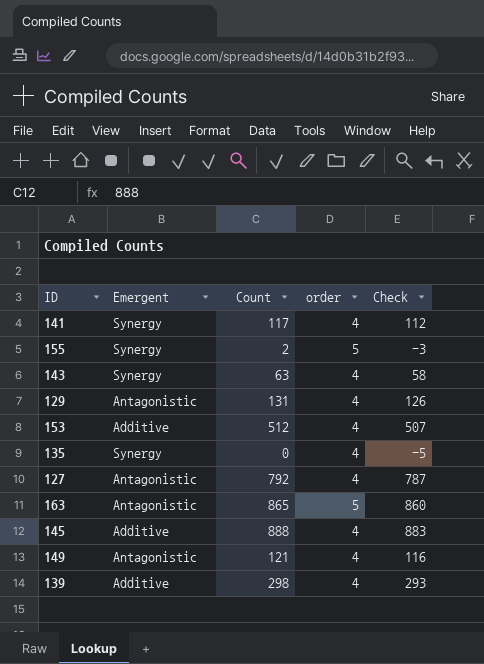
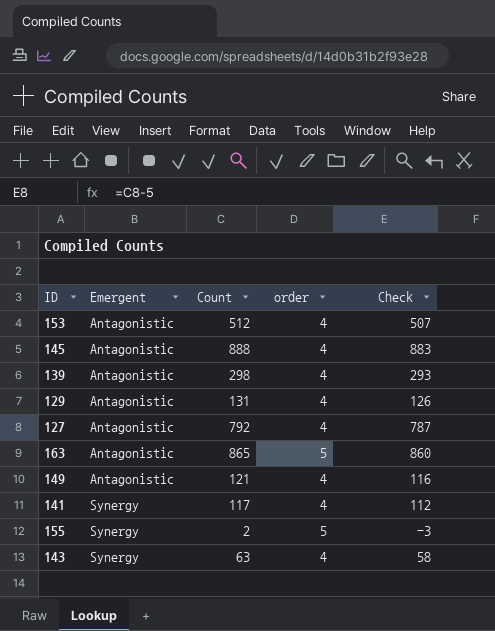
row order: none -> Emergent ascending
row 135: Synergy | 0 | 4 | -5 -> none
153 | Emergent: Additive -> Antagonistic
145 | Emergent: Additive -> Antagonistic
139 | Emergent: Additive -> Antagonistic

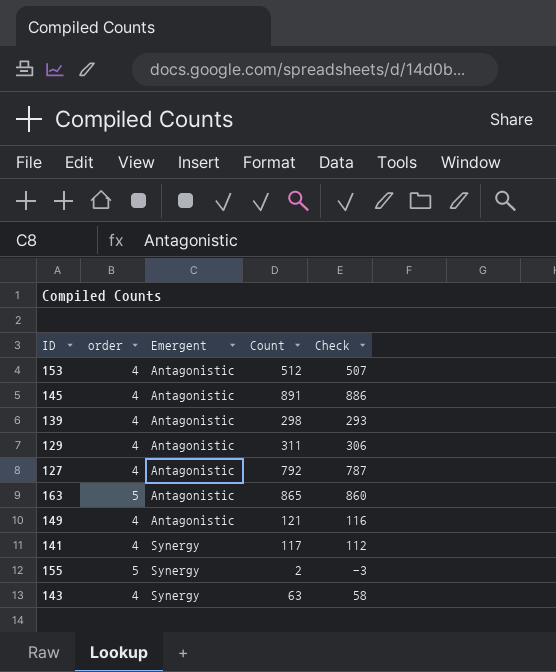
column order | position: 4 -> 2
145 | Count: 888 -> 891
145 | Check: 883 -> 886
129 | Count: 131 -> 311
129 | Check: 126 -> 306

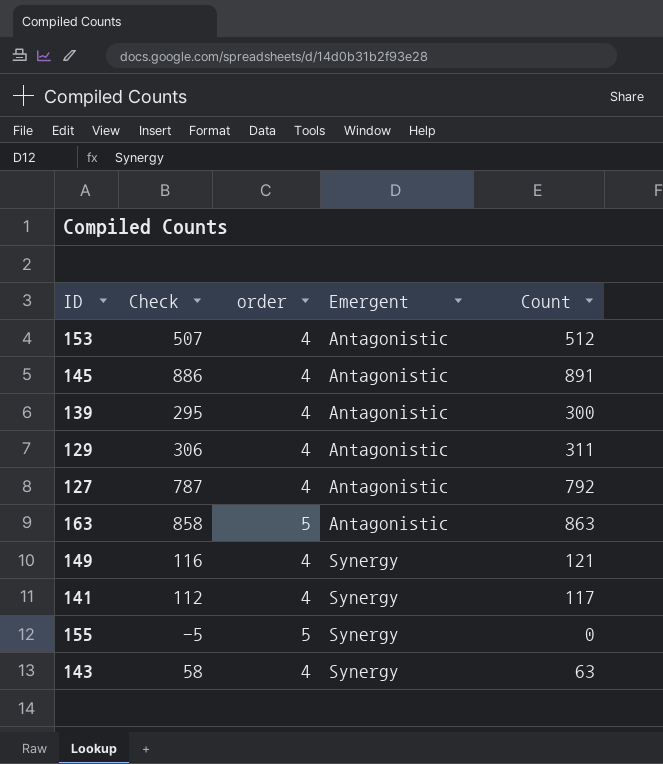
column Check | position: 5 -> 2
139 | Check: 293 -> 295
139 | Count: 298 -> 300
163 | Check: 860 -> 858
163 | Count: 865 -> 863
149 | Emergent: Antagonistic -> Synergy
155 | Check: -3 -> -5
155 | Count: 2 -> 0

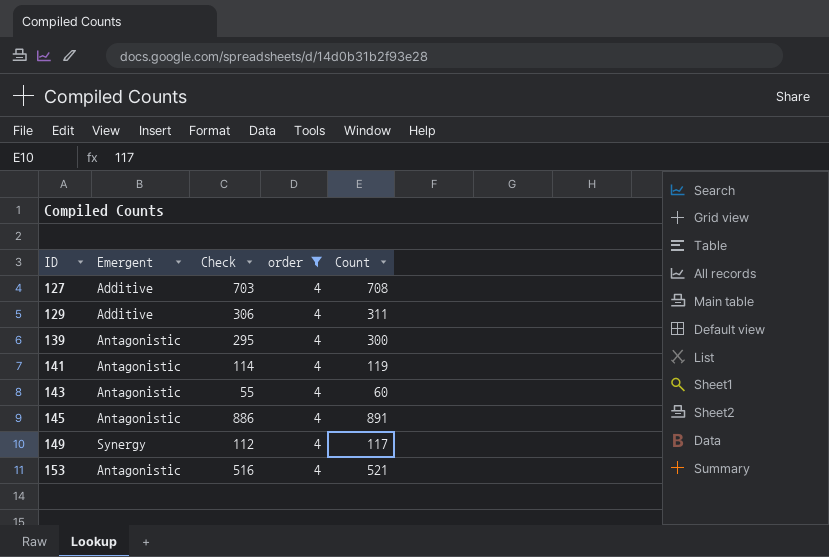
filter: none -> order = 4
row order: Emergent ascending -> ID ascending
column Emergent | position: 4 -> 2
127 | Emergent: Antagonistic -> Additive
127 | Check: 787 -> 703
127 | Count: 792 -> 708
129 | Emergent: Antagonistic -> Additive
141 | Emergent: Synergy -> Antagonistic
141 | Check: 112 -> 114
141 | Count: 117 -> 119
143 | Emergent: Synergy -> Antagonistic
143 | Check: 58 -> 55
143 | Count: 63 -> 60
149 | Check: 116 -> 112
149 | Count: 121 -> 117
153 | Check: 507 -> 516
153 | Count: 512 -> 521

